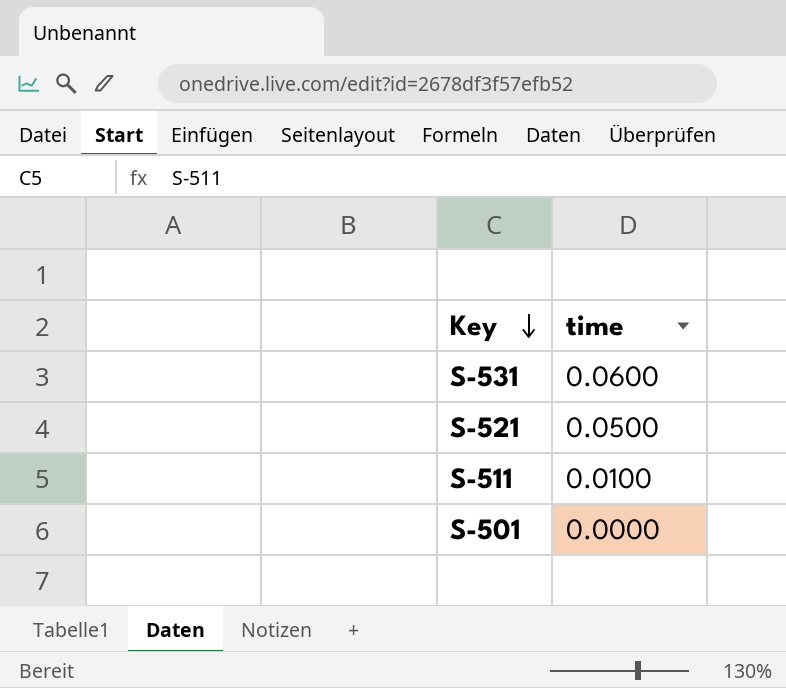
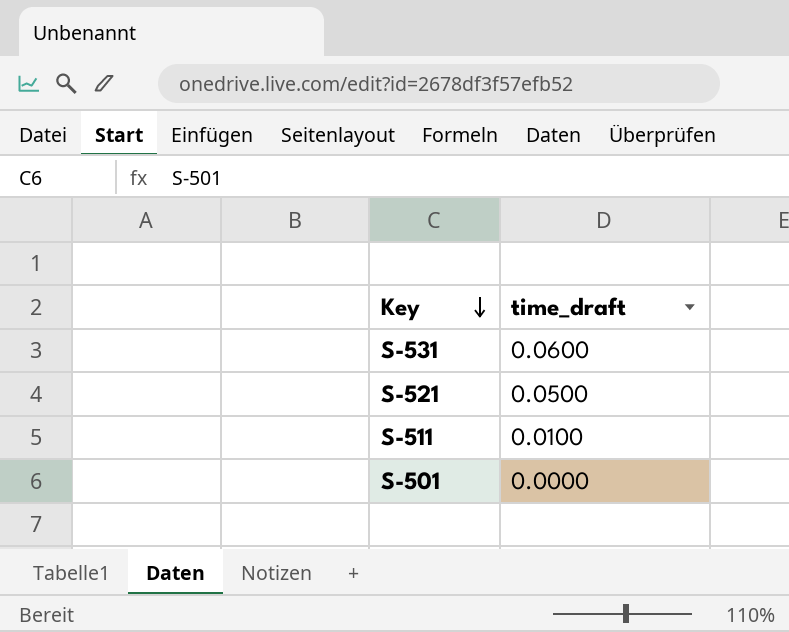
column name: time -> time_draft

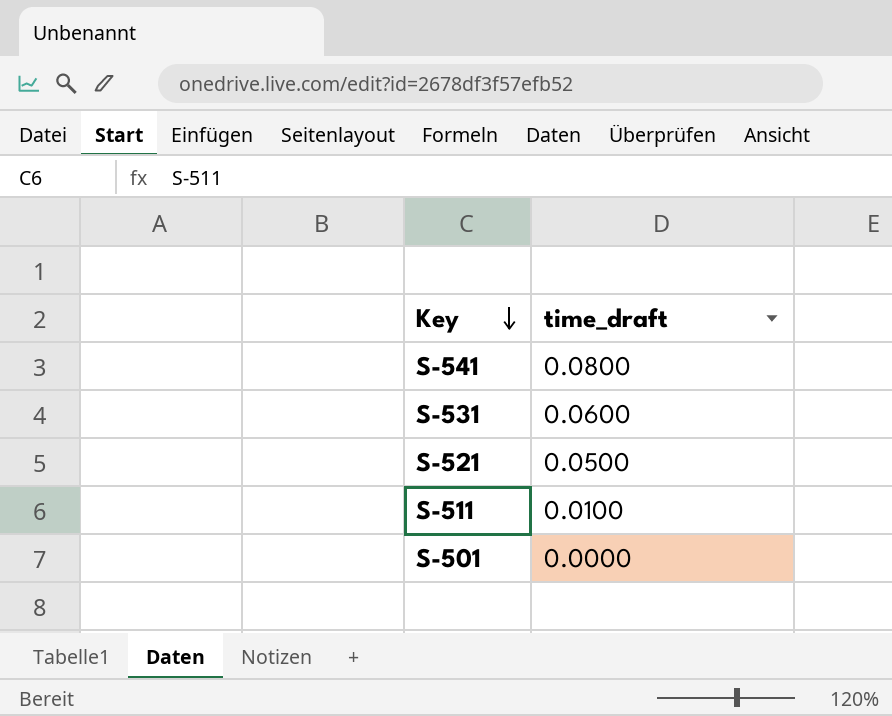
row S-541: none -> 0.0800

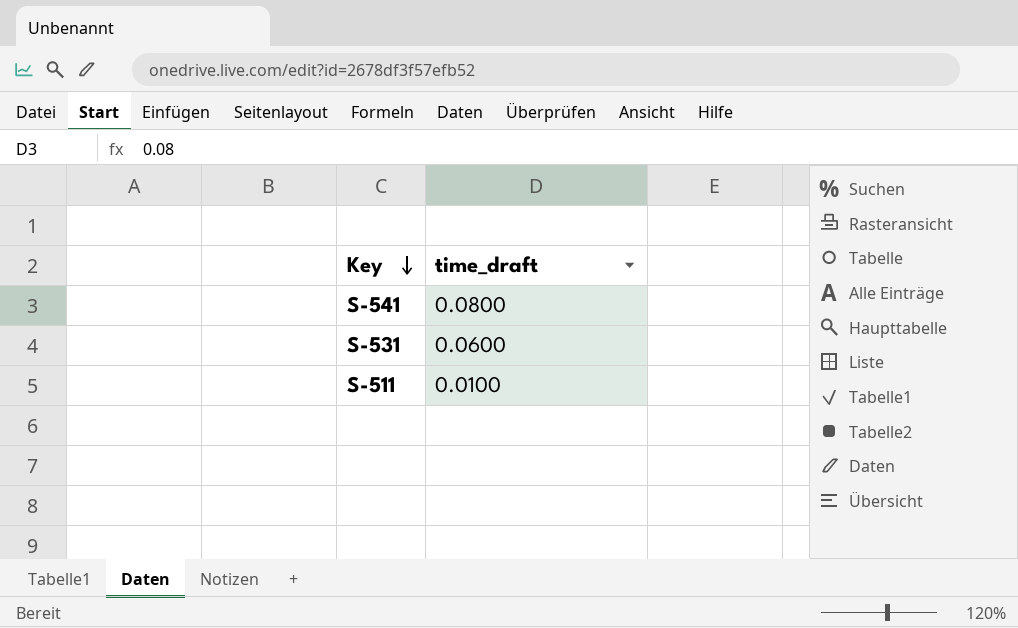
row S-521: 0.0500 -> none
row S-501: 0.0000 -> none

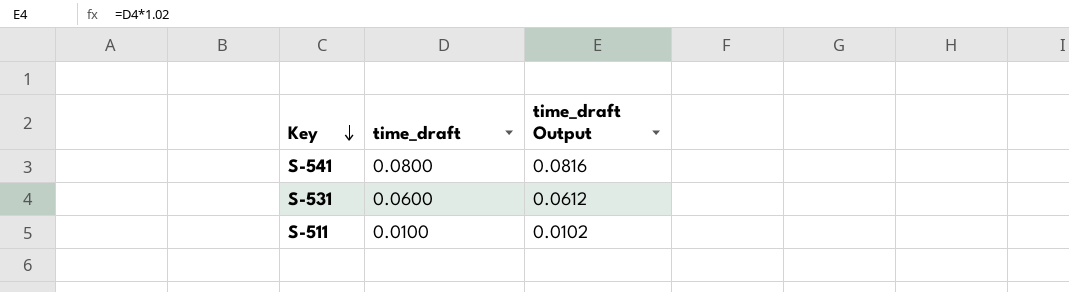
column time_draft Output | formula: none -> [time_draft] * 1.02

